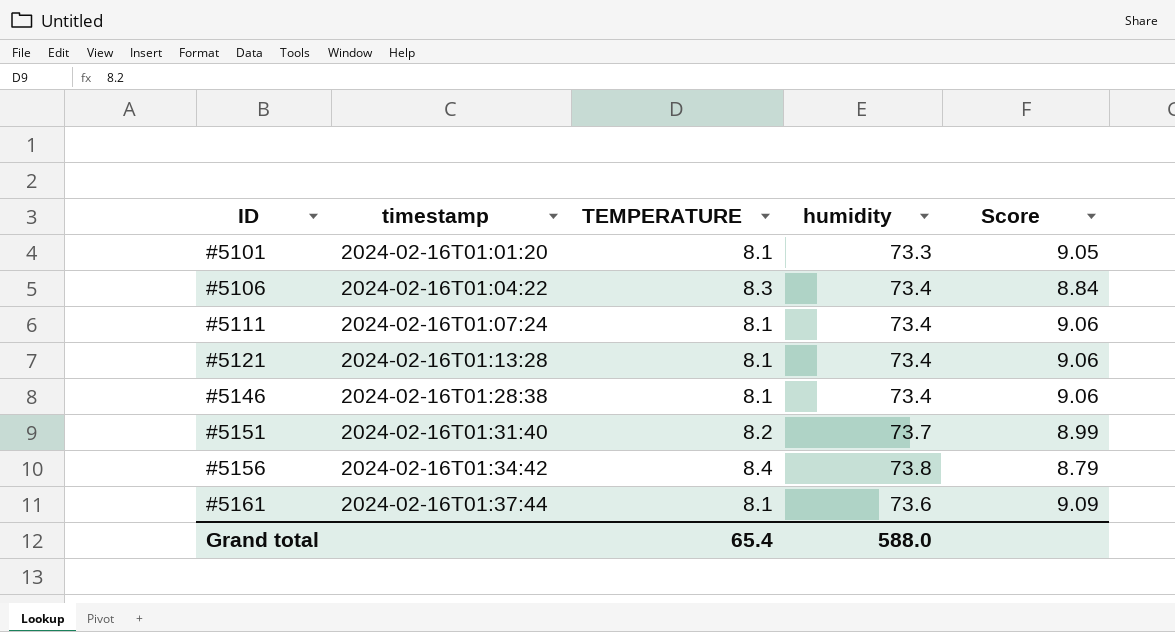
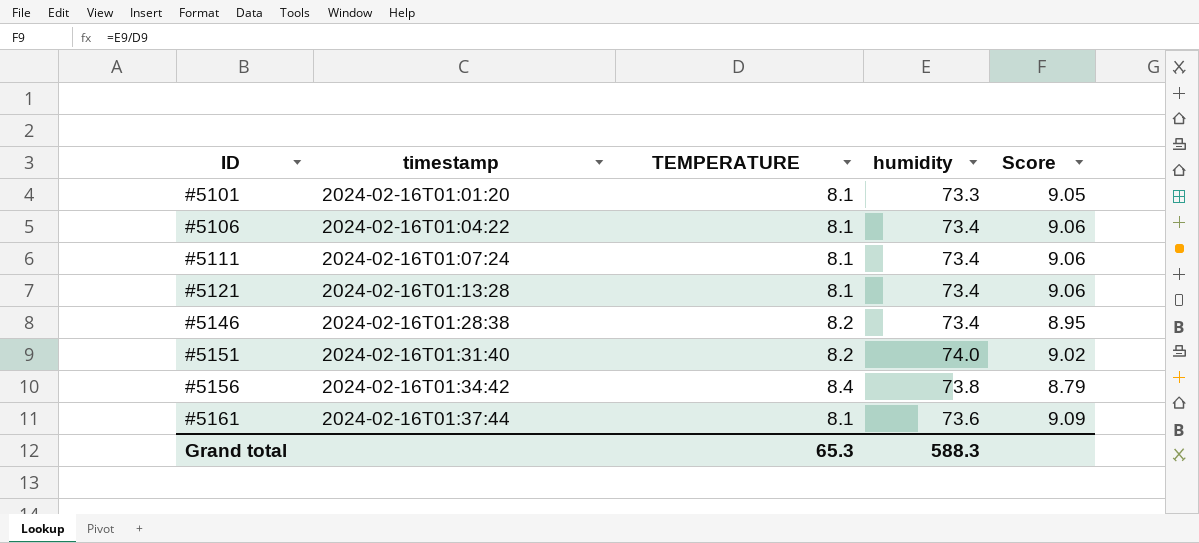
#5106 | TEMPERATURE: 8.3 -> 8.1
#5106 | Score: 8.84 -> 9.06
#5146 | TEMPERATURE: 8.1 -> 8.2
#5146 | Score: 9.06 -> 8.95
#5151 | humidity: 73.7 -> 74.0
#5151 | Score: 8.99 -> 9.02
Grand total | TEMPERATURE: 65.4 -> 65.3
Grand total | humidity: 588.0 -> 588.3

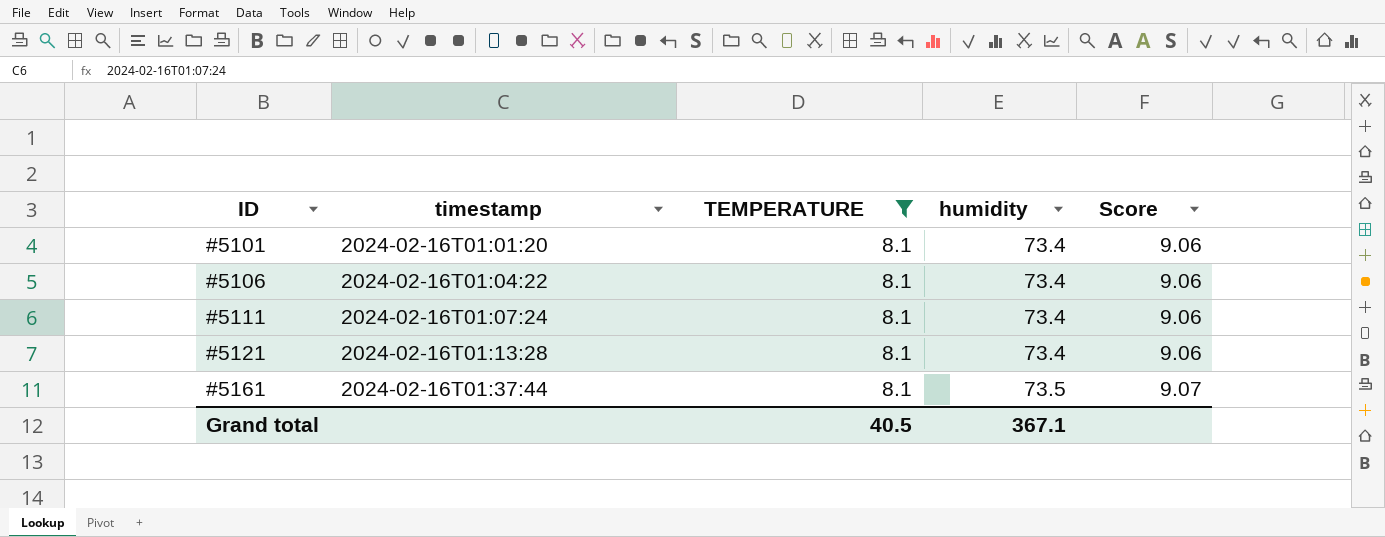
filter: none -> TEMPERATURE = 8.1
#5101 | humidity: 73.3 -> 73.4
#5101 | Score: 9.05 -> 9.06
#5161 | humidity: 73.6 -> 73.5
#5161 | Score: 9.09 -> 9.07
Grand total | TEMPERATURE: 65.3 -> 40.5
Grand total | humidity: 588.3 -> 367.1

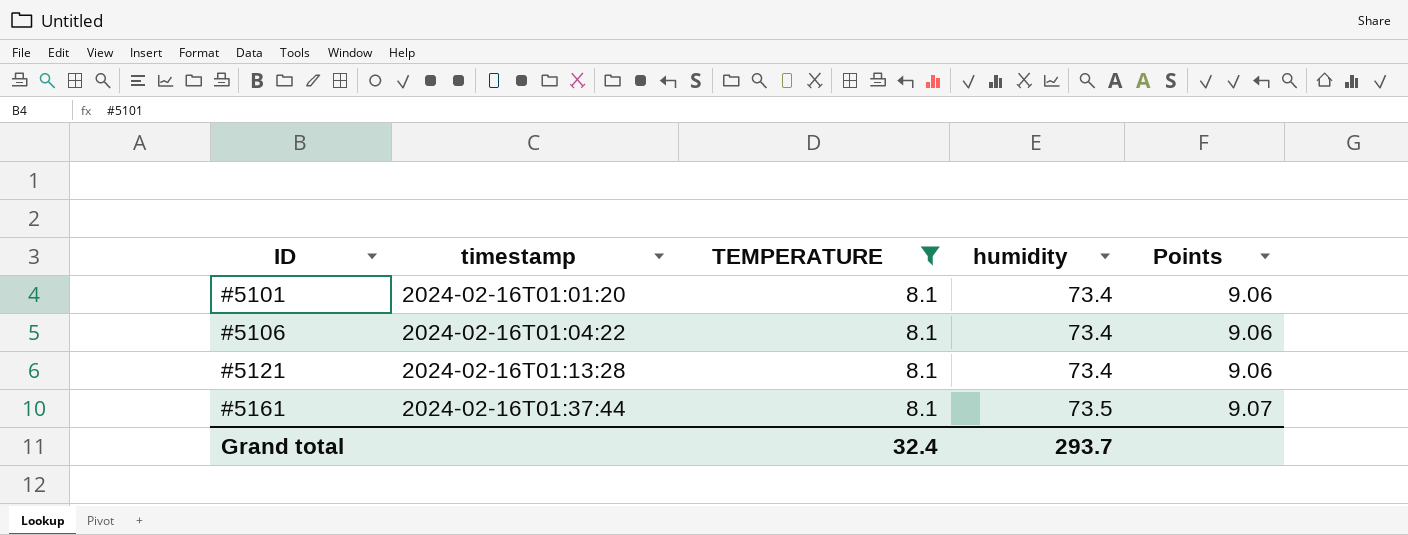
column name: Score -> Points
row #5111: 2024-02-16T01:07:24 | 8.1 | 73.4 | 9.06 -> none
Grand total | TEMPERATURE: 40.5 -> 32.4
Grand total | humidity: 367.1 -> 293.7

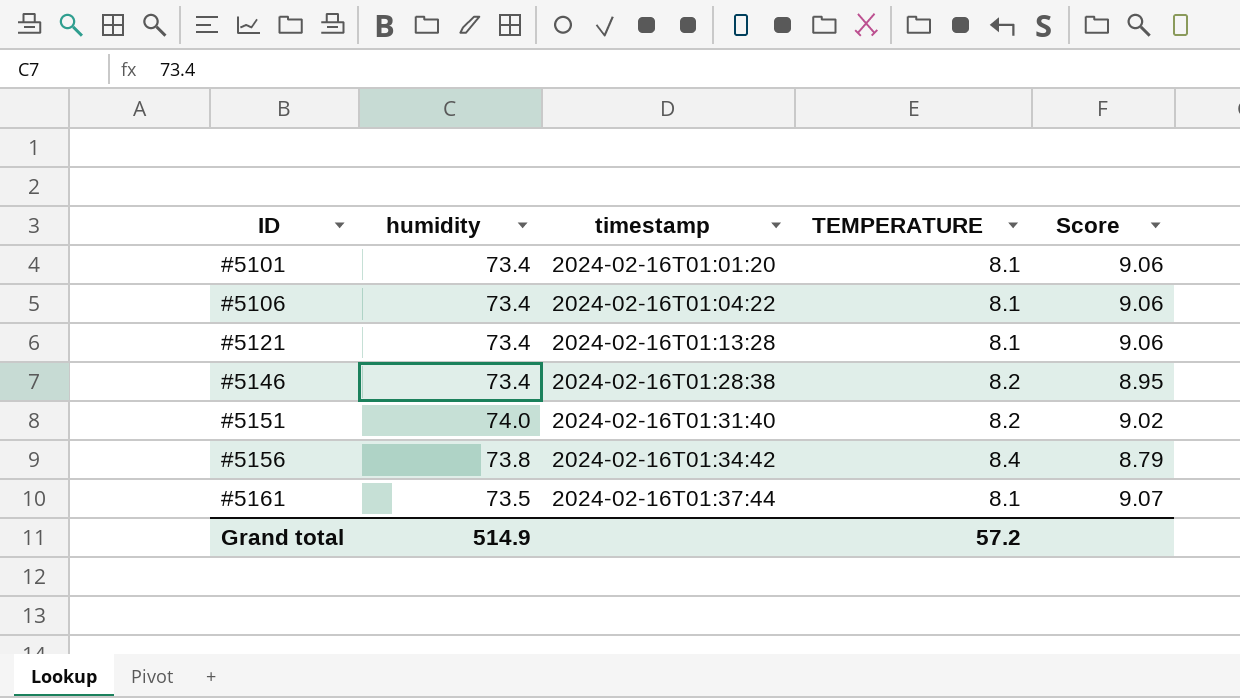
filter: TEMPERATURE = 8.1 -> none
column humidity | position: 4 -> 2
column name: Points -> Score
Grand total | humidity: 293.7 -> 514.9
Grand total | TEMPERATURE: 32.4 -> 57.2

